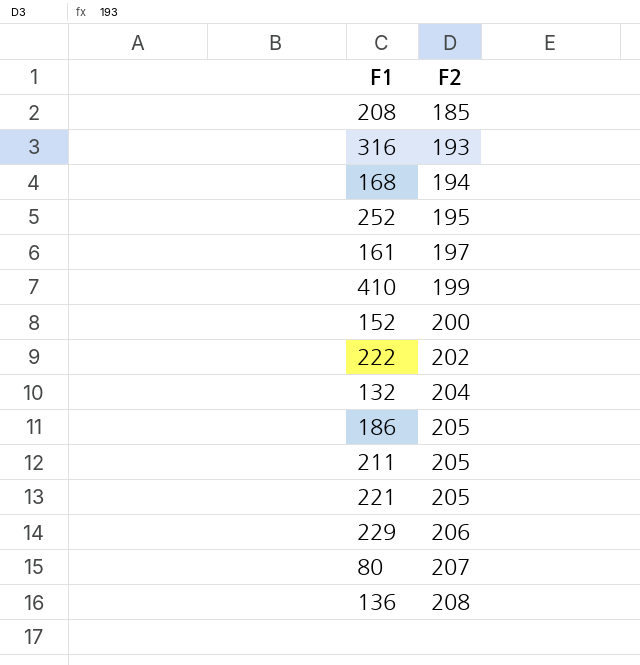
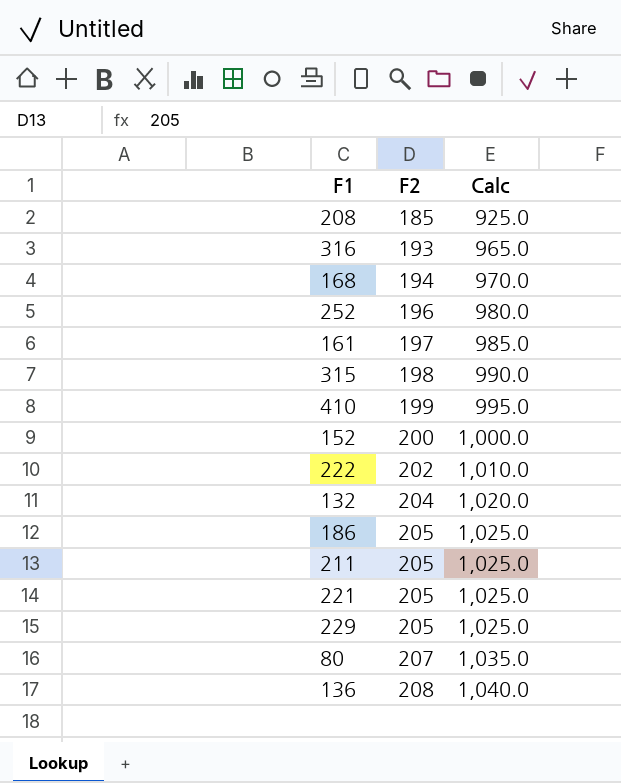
column Calc | formula: none -> [F2] * 5
252 | F2: 195 -> 196
row 315: none -> 198 | 990.0
229 | F2: 206 -> 205

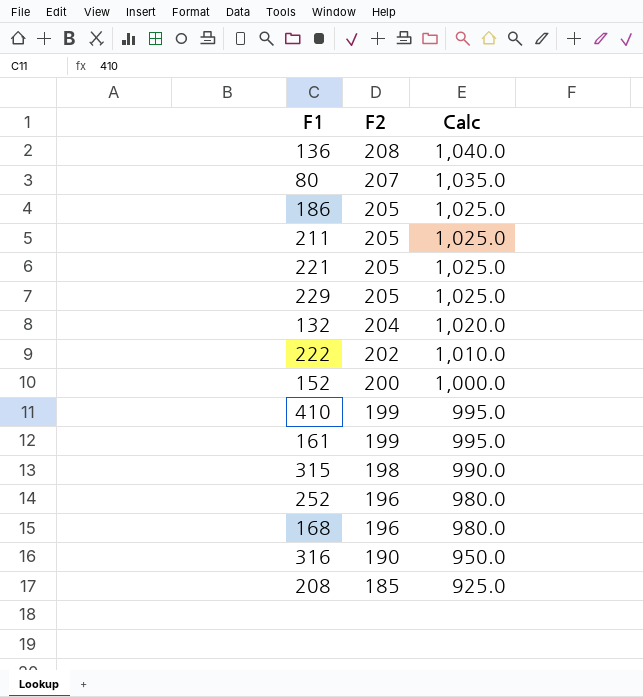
row order: F2 ascending -> F2 descending
161 | F2: 197 -> 199
161 | Calc: 985.0 -> 995.0
168 | F2: 194 -> 196
168 | Calc: 970.0 -> 980.0
316 | F2: 193 -> 190
316 | Calc: 965.0 -> 950.0

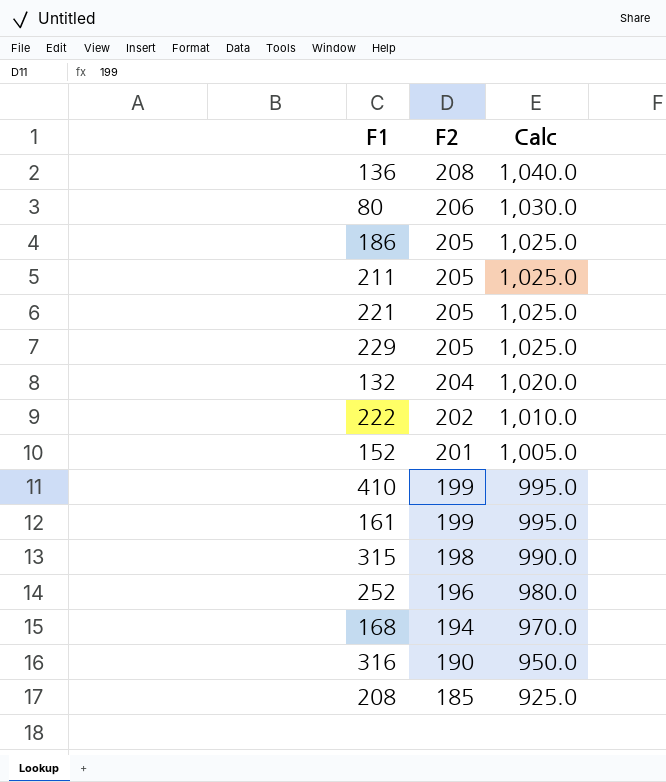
80 | F2: 207 -> 206
80 | Calc: 1,035.0 -> 1,030.0
152 | F2: 200 -> 201
152 | Calc: 1,000.0 -> 1,005.0
168 | F2: 196 -> 194
168 | Calc: 980.0 -> 970.0

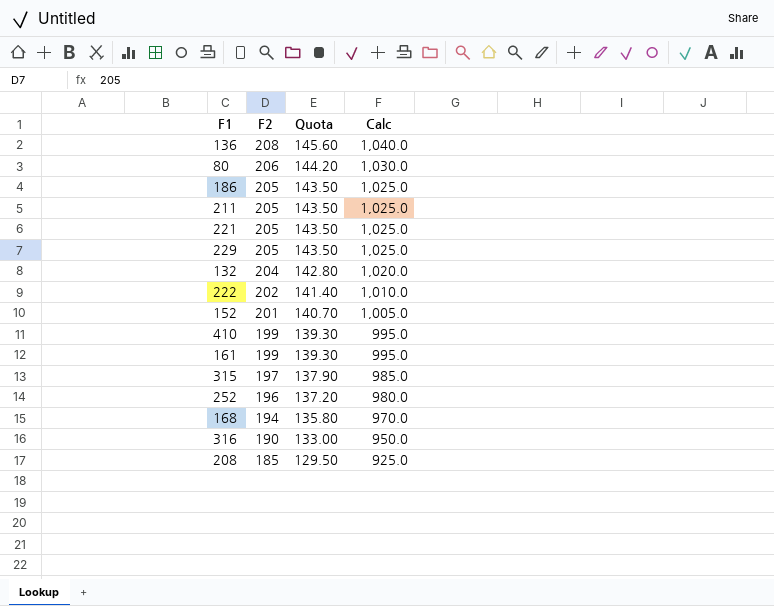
column Quota | formula: none -> [F2] * 0.7
315 | F2: 198 -> 197
315 | Calc: 990.0 -> 985.0

